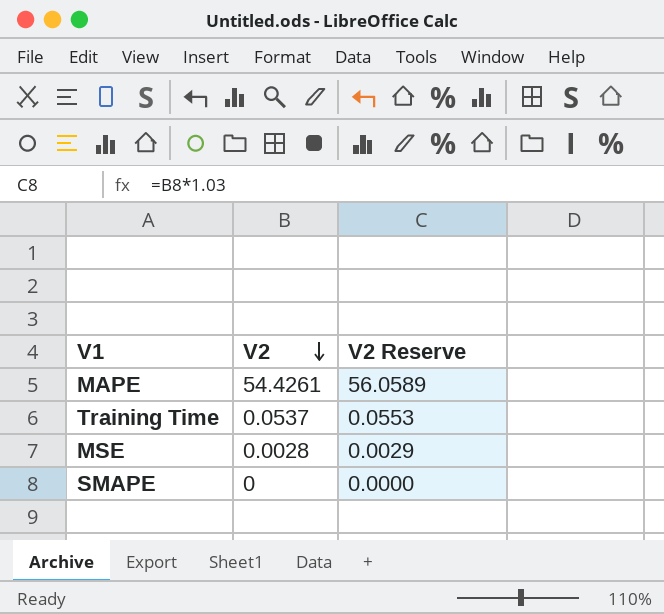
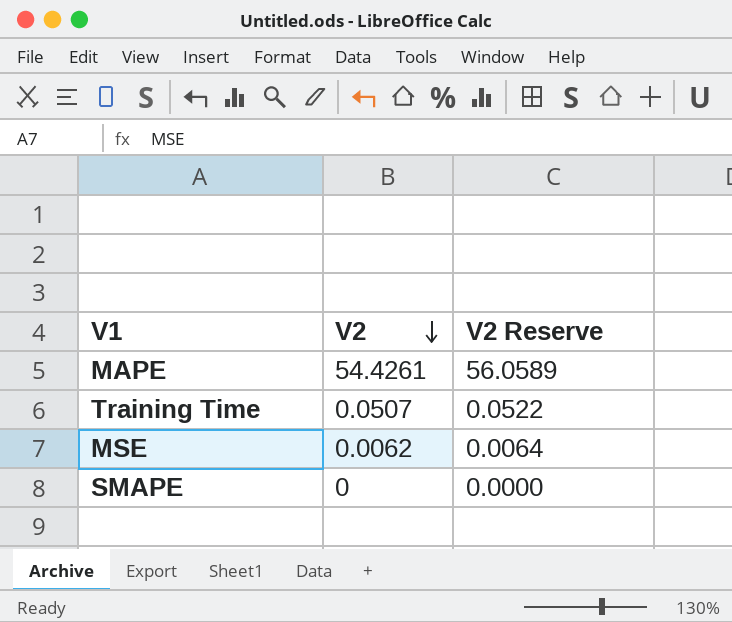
Training Time | V2: 0.0537 -> 0.0507
Training Time | V2 Reserve: 0.0553 -> 0.0522
MSE | V2: 0.0028 -> 0.0062
MSE | V2 Reserve: 0.0029 -> 0.0064

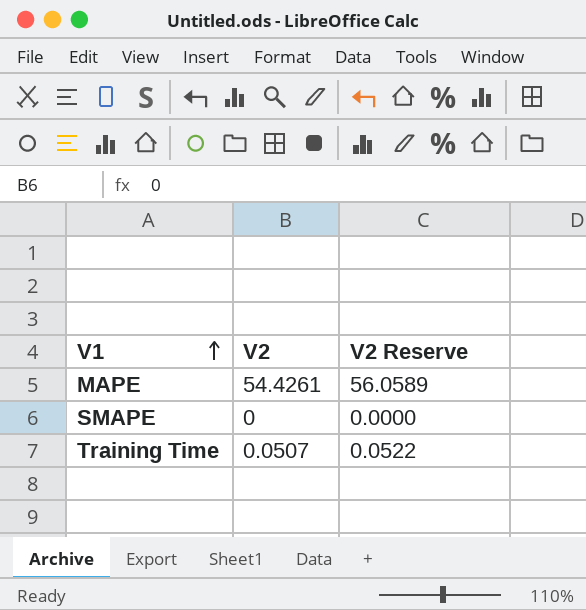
row order: V2 descending -> V1 ascending
row MSE: 0.0062 | 0.0064 -> none

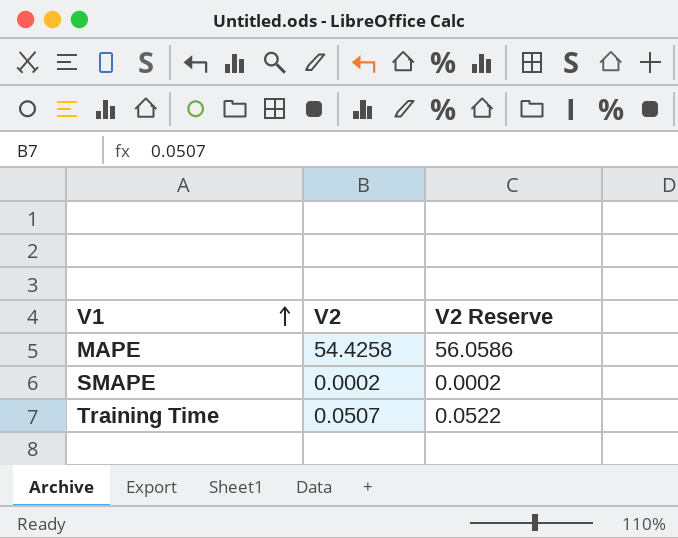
MAPE | V2: 54.4261 -> 54.4258
MAPE | V2 Reserve: 56.0589 -> 56.0586
SMAPE | V2: 0 -> 0.0002
SMAPE | V2 Reserve: 0.0000 -> 0.0002

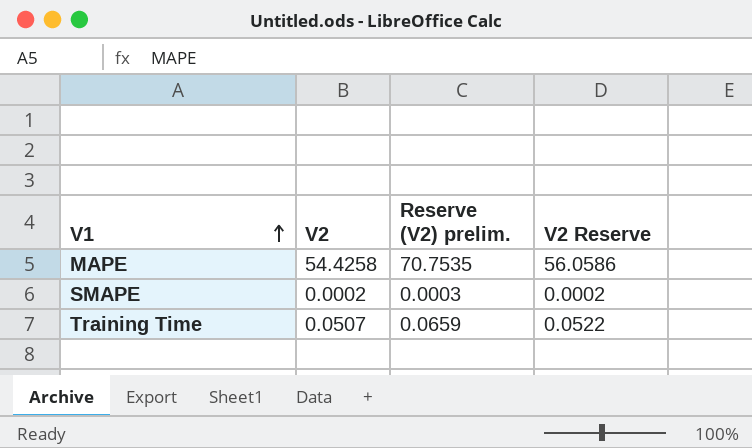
column Reserve (V2) prelim. | formula: none -> [V2] * 1.3

